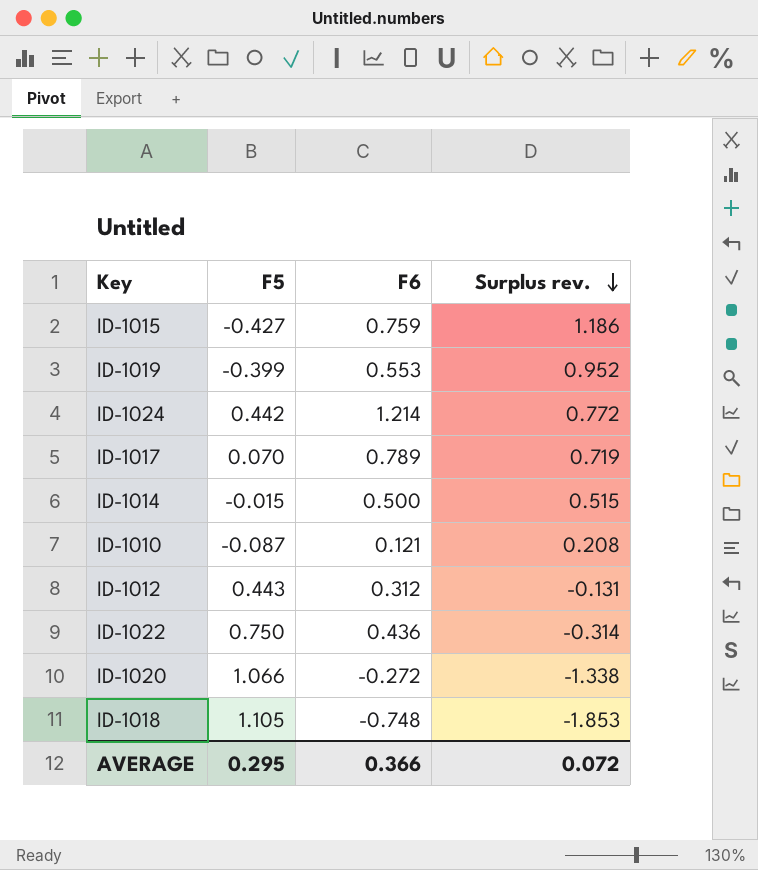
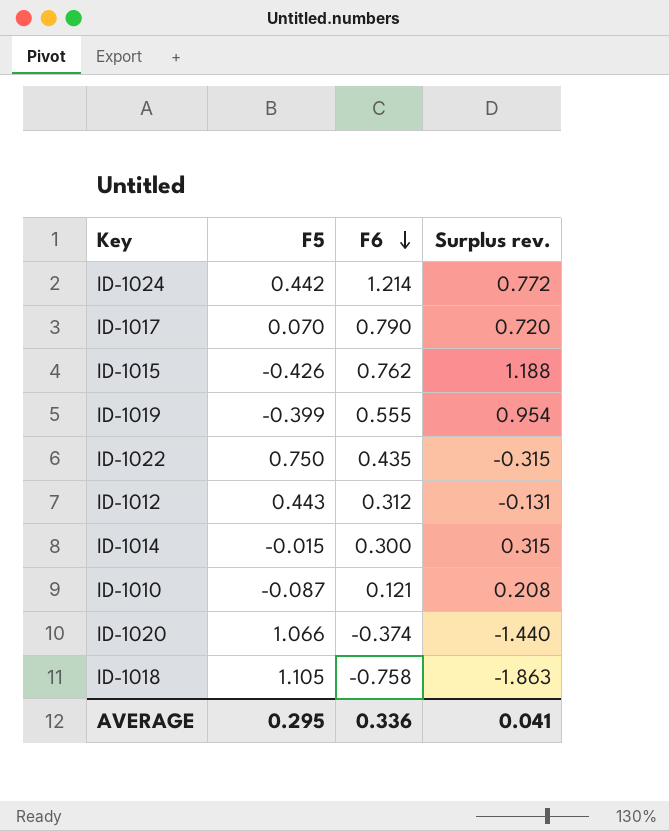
row order: Surplus rev. descending -> F6 descending
ID-1017 | F6: 0.789 -> 0.790
ID-1017 | Surplus rev.: 0.719 -> 0.720
ID-1015 | F5: -0.427 -> -0.426
ID-1015 | F6: 0.759 -> 0.762
ID-1015 | Surplus rev.: 1.186 -> 1.188
ID-1019 | F6: 0.553 -> 0.555
ID-1019 | Surplus rev.: 0.952 -> 0.954
ID-1022 | F6: 0.436 -> 0.435
ID-1022 | Surplus rev.: -0.314 -> -0.315
ID-1014 | F6: 0.500 -> 0.300
ID-1014 | Surplus rev.: 0.515 -> 0.315
ID-1020 | F6: -0.272 -> -0.374
ID-1020 | Surplus rev.: -1.338 -> -1.440
ID-1018 | F6: -0.748 -> -0.758
ID-1018 | Surplus rev.: -1.853 -> -1.863
AVERAGE | F6: 0.366 -> 0.336
AVERAGE | Surplus rev.: 0.072 -> 0.041

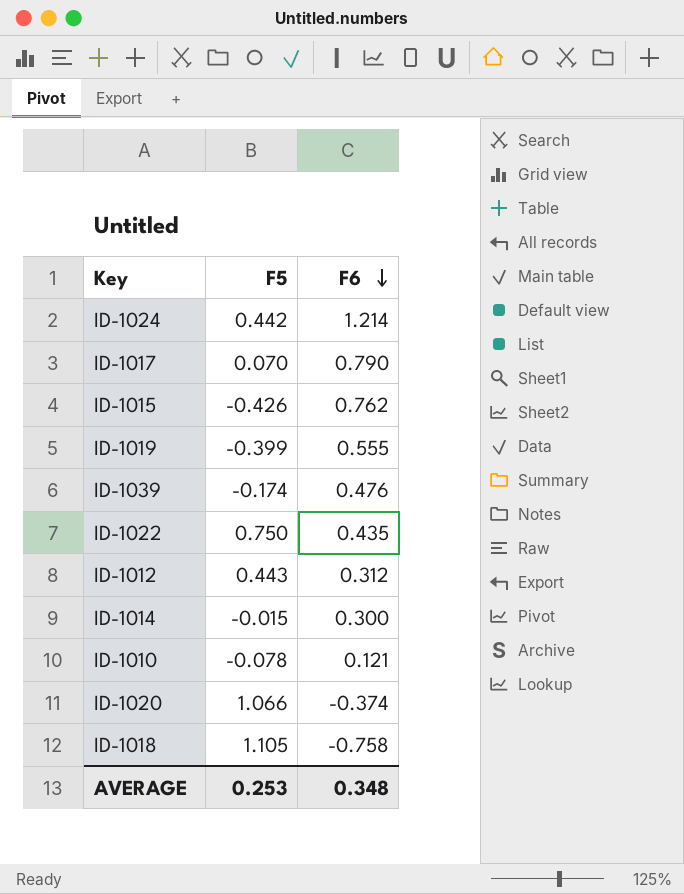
column Surplus rev. | formula: [F6] - [F5] -> none
row ID-1039: none -> -0.174 | 0.476
ID-1010 | F5: -0.087 -> -0.078
AVERAGE | F5: 0.295 -> 0.253
AVERAGE | F6: 0.336 -> 0.348

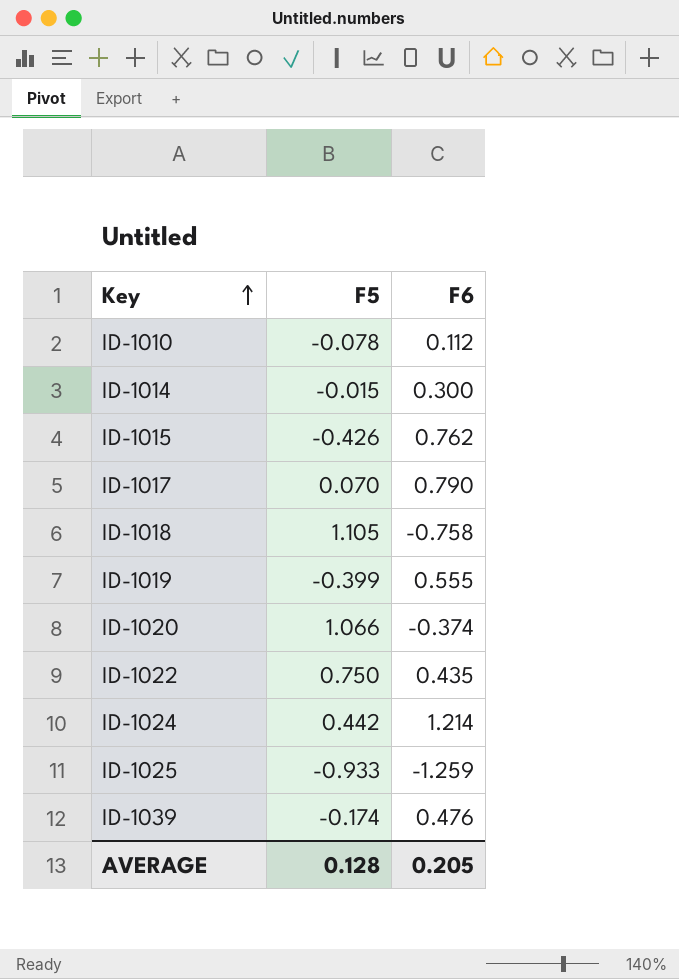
row order: F6 descending -> Key ascending
row ID-1012: 0.443 | 0.312 -> none
ID-1010 | F6: 0.121 -> 0.112
row ID-1025: none -> -0.933 | -1.259
AVERAGE | F5: 0.253 -> 0.128
AVERAGE | F6: 0.348 -> 0.205

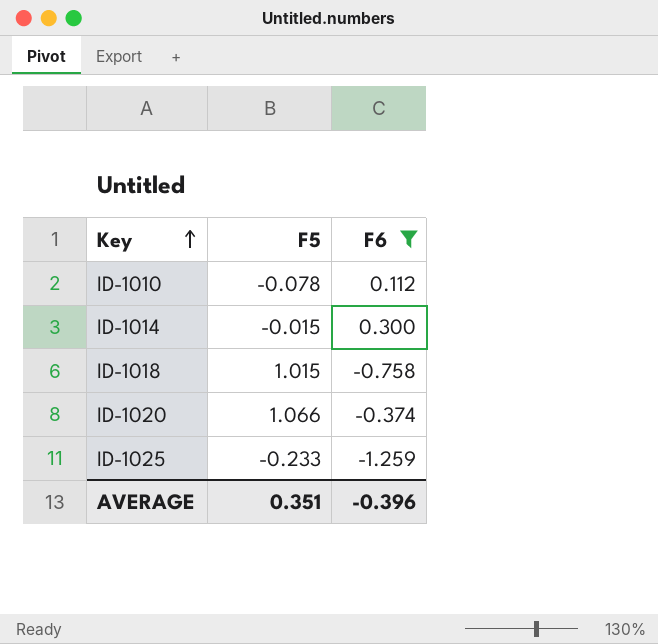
filter: none -> F6 <= 0.300
ID-1018 | F5: 1.105 -> 1.015
ID-1025 | F5: -0.933 -> -0.233
AVERAGE | F5: 0.128 -> 0.351
AVERAGE | F6: 0.205 -> -0.396

